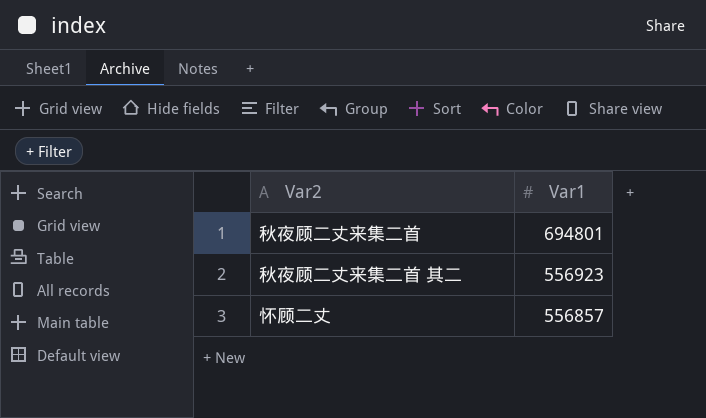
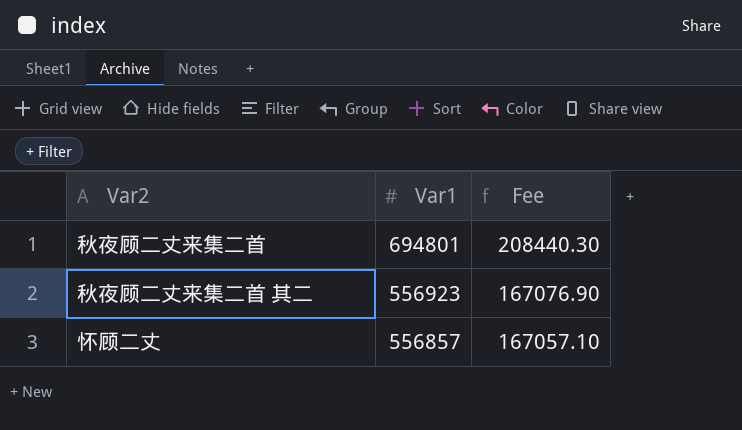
column Fee | formula: none -> [Var1] * 0.3

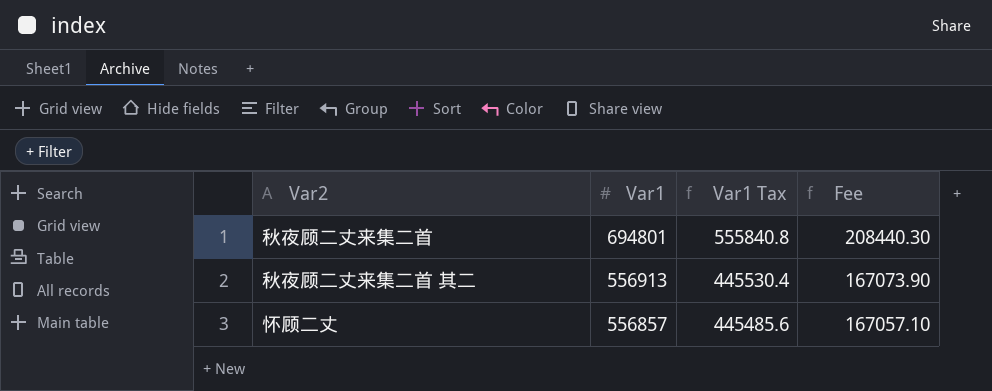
column Var1 Tax | formula: none -> [Var1] * 0.8
秋夜顾二丈来集二首 其二 | Var1: 556923 -> 556913
秋夜顾二丈来集二首 其二 | Fee: 167076.90 -> 167073.90

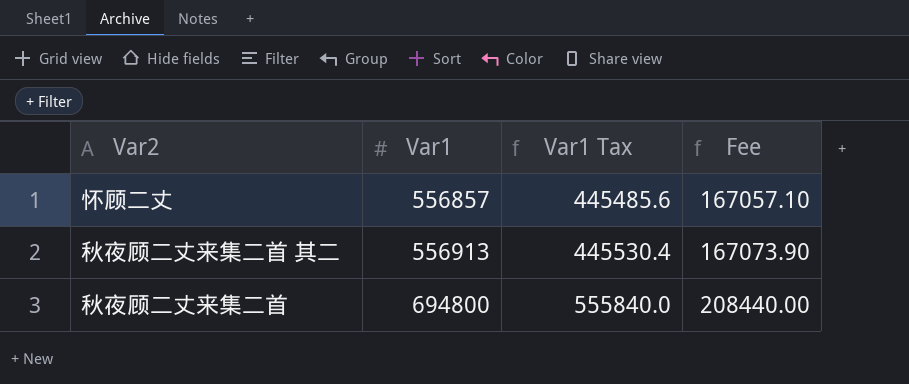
row order: Var1 descending -> Var1 ascending
秋夜顾二丈来集二首 | Var1: 694801 -> 694800
秋夜顾二丈来集二首 | Var1 Tax: 555840.8 -> 555840.0
秋夜顾二丈来集二首 | Fee: 208440.30 -> 208440.00

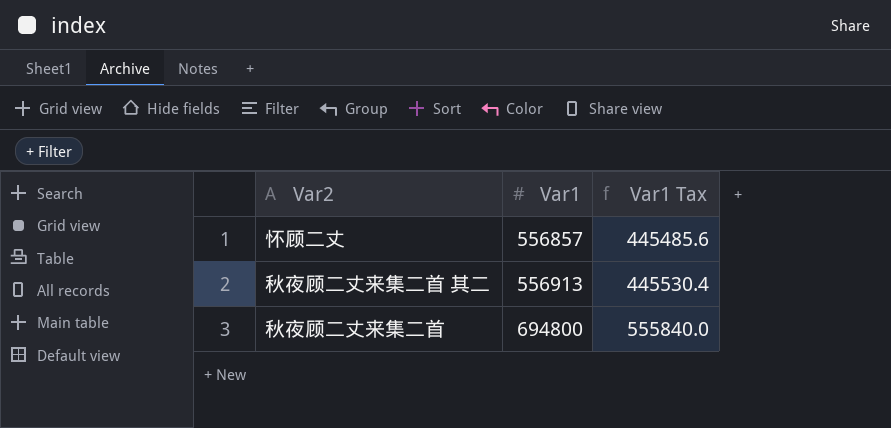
column Fee | formula: [Var1] * 0.3 -> none

